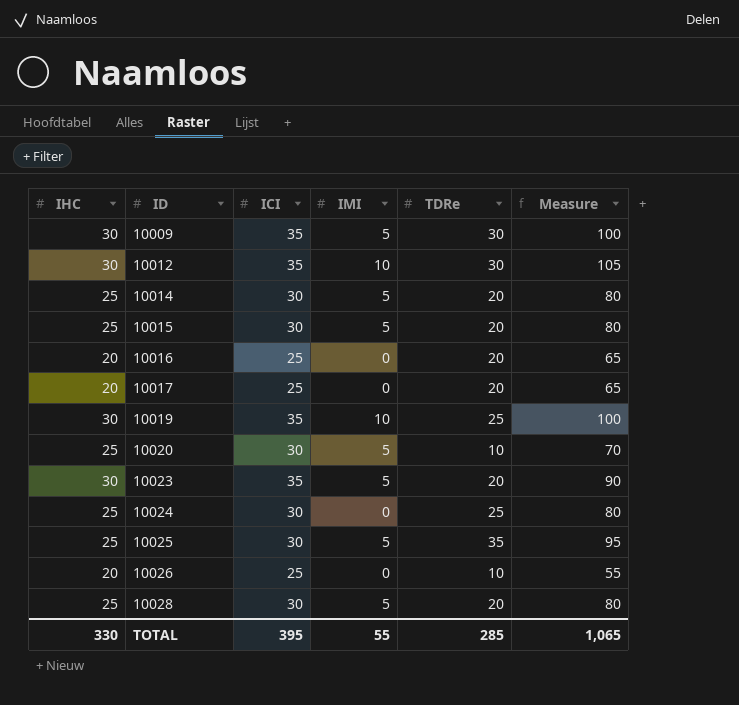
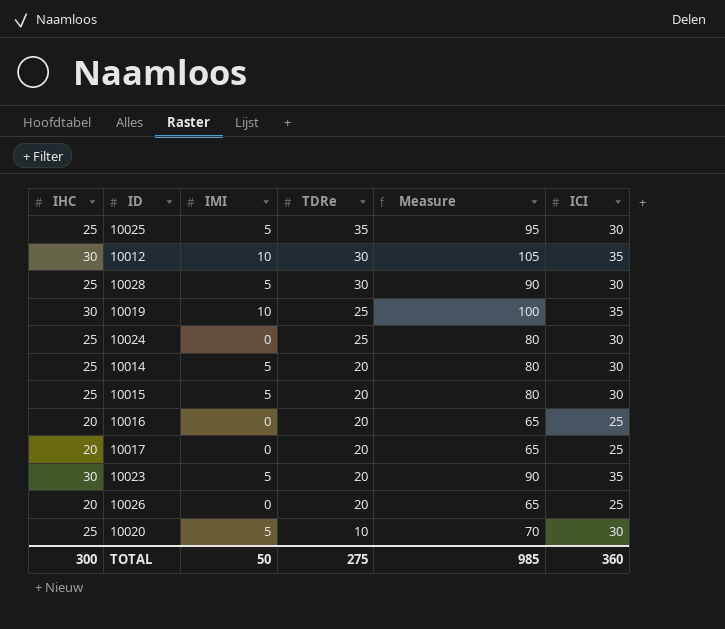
row order: ID ascending -> TDRe descending
column ICI | position: 3 -> 6
row 10009: 30 | 35 | 5 | 30 | 100 -> none
10028 | TDRe: 20 -> 30
10028 | Measure: 80 -> 90
10026 | TDRe: 10 -> 20
10026 | Measure: 55 -> 65
TOTAL | IHC: 330 -> 300
TOTAL | IMI: 55 -> 50
TOTAL | TDRe: 285 -> 275
TOTAL | Measure: 1,065 -> 985
TOTAL | ICI: 395 -> 360

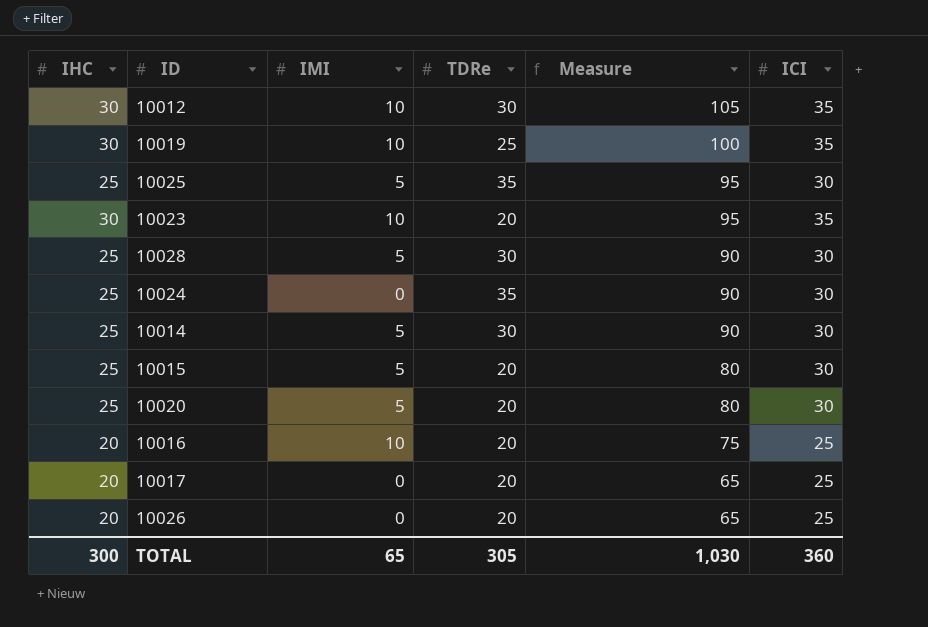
row order: TDRe descending -> Measure descending
10023 | IMI: 5 -> 10
10023 | Measure: 90 -> 95
10024 | TDRe: 25 -> 35
10024 | Measure: 80 -> 90
10014 | TDRe: 20 -> 30
10014 | Measure: 80 -> 90
10020 | TDRe: 10 -> 20
10020 | Measure: 70 -> 80
10016 | IMI: 0 -> 10
10016 | Measure: 65 -> 75
TOTAL | IMI: 50 -> 65
TOTAL | TDRe: 275 -> 305
TOTAL | Measure: 985 -> 1,030

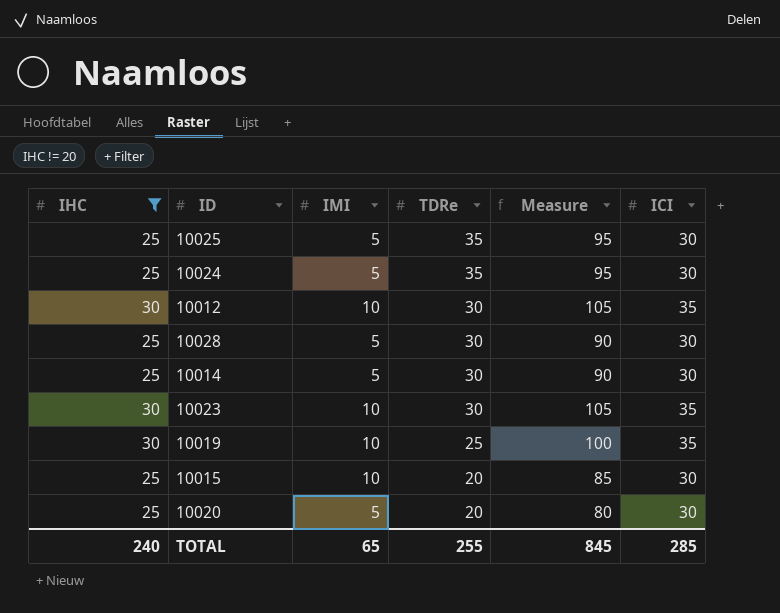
filter: none -> IHC != 20
row order: Measure descending -> TDRe descending
10024 | IMI: 0 -> 5
10024 | Measure: 90 -> 95
10023 | TDRe: 20 -> 30
10023 | Measure: 95 -> 105
10015 | IMI: 5 -> 10
10015 | Measure: 80 -> 85
TOTAL | IHC: 300 -> 240
TOTAL | TDRe: 305 -> 255
TOTAL | Measure: 1,030 -> 845
TOTAL | ICI: 360 -> 285

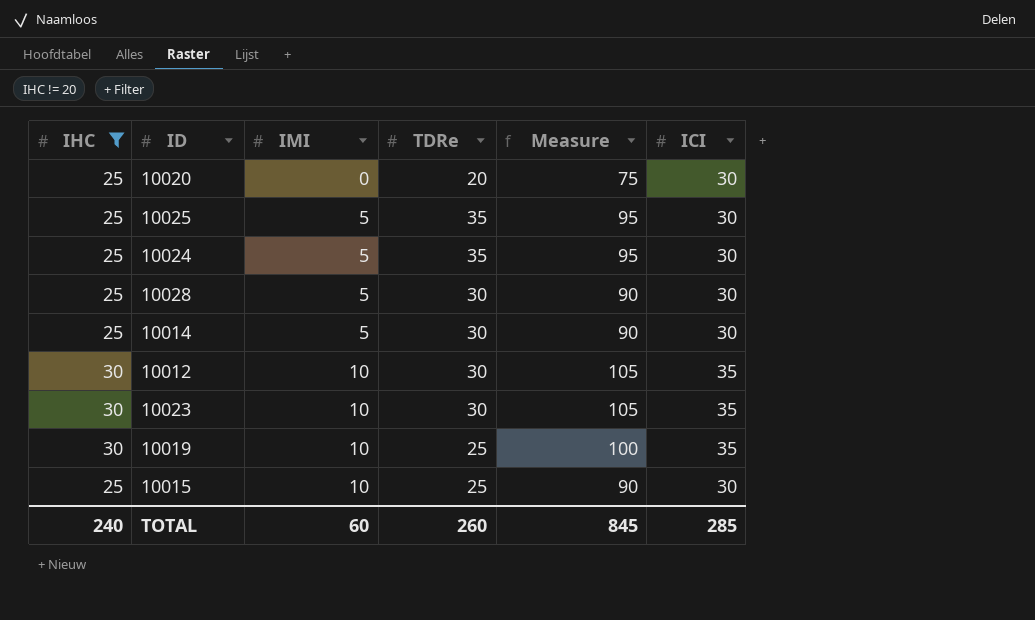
row order: TDRe descending -> IMI ascending
10020 | IMI: 5 -> 0
10020 | Measure: 80 -> 75
10015 | TDRe: 20 -> 25
10015 | Measure: 85 -> 90
TOTAL | IMI: 65 -> 60
TOTAL | TDRe: 255 -> 260

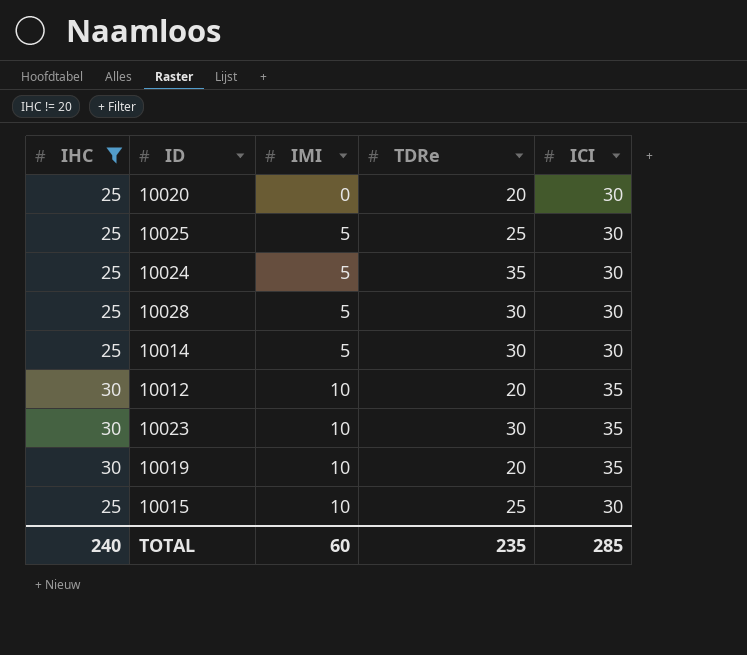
column Measure | formula: [IHC] + [IMI] + [TDRe] + [ICI] -> none
10025 | TDRe: 35 -> 25
10012 | TDRe: 30 -> 20
10019 | TDRe: 25 -> 20
TOTAL | TDRe: 260 -> 235

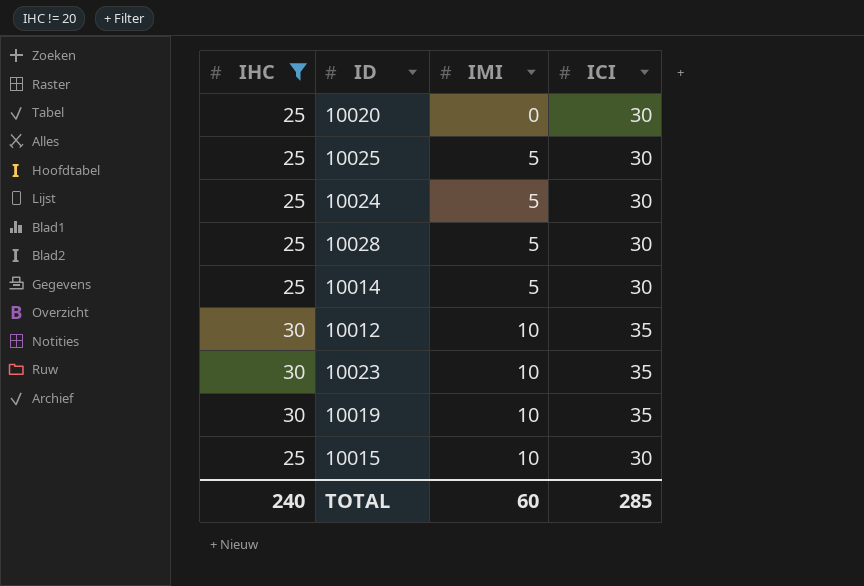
column TDRe | position: 4 -> none

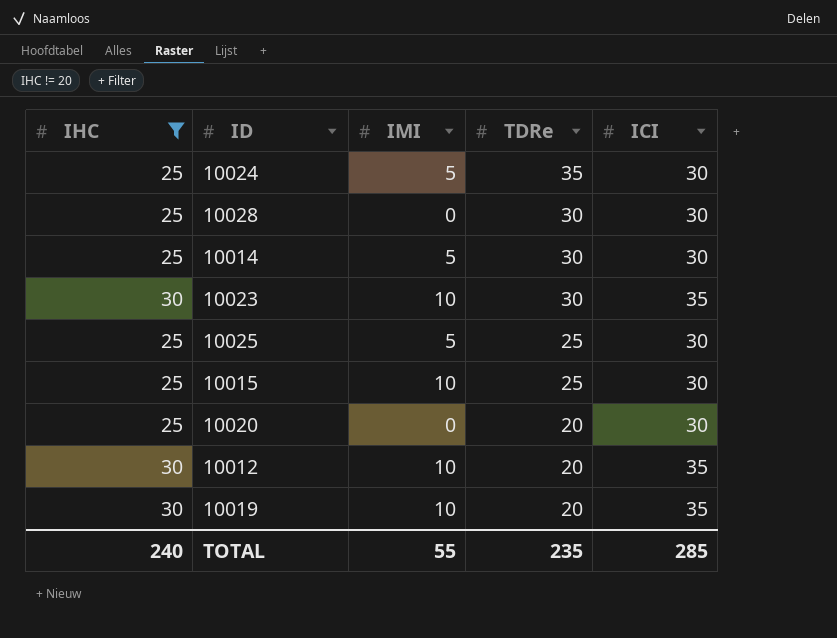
row order: IMI ascending -> TDRe descending
column TDRe | position: none -> 4
10028 | IMI: 5 -> 0
TOTAL | IMI: 60 -> 55

